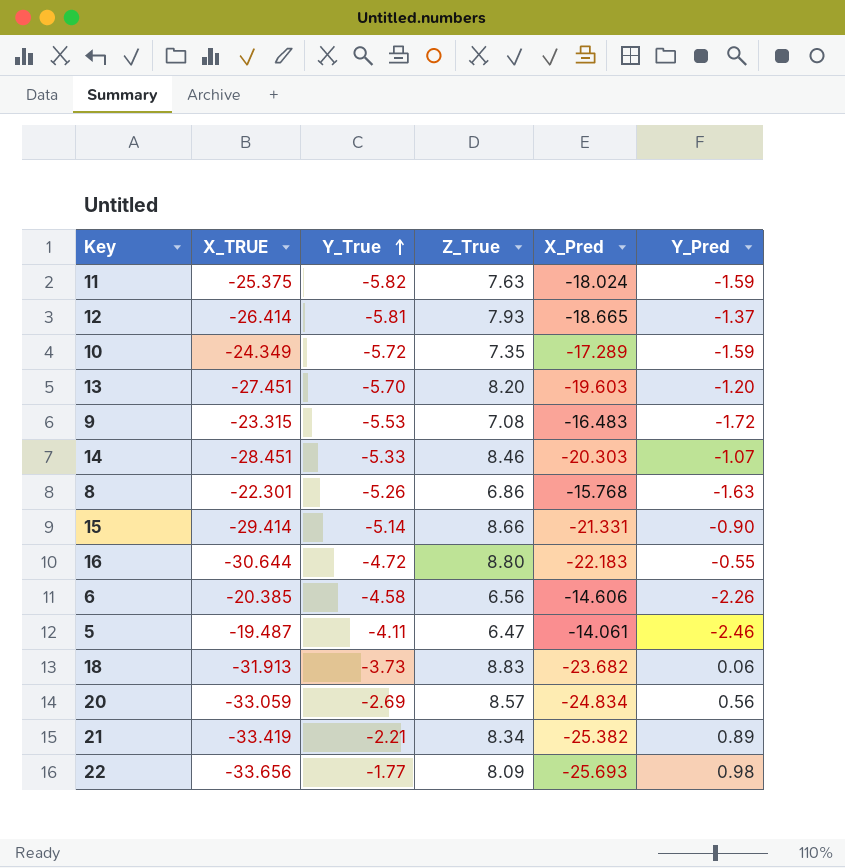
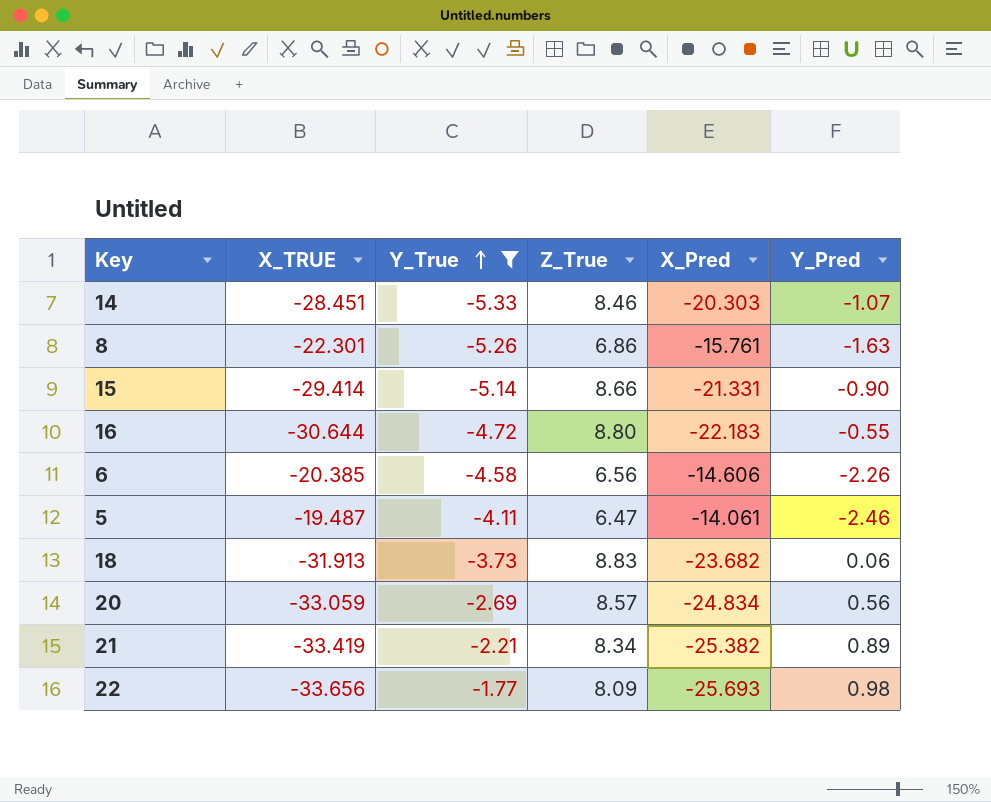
filter: none -> Y_True >= -5.33
8 | X_Pred: -15.768 -> -15.761

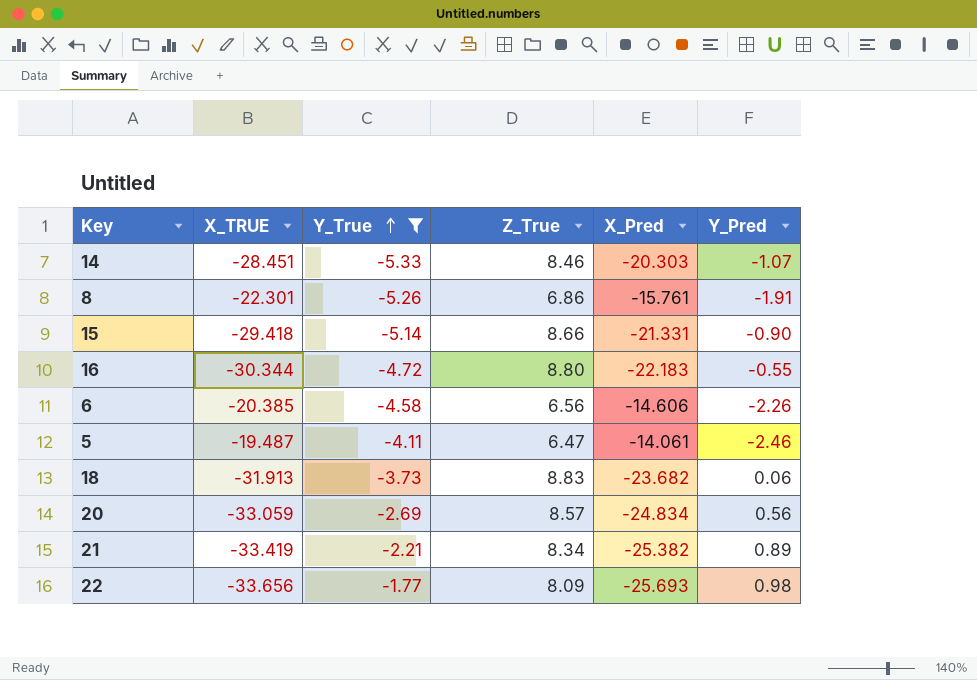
8 | Y_Pred: -1.63 -> -1.91
15 | X_TRUE: -29.414 -> -29.418
16 | X_TRUE: -30.644 -> -30.344

